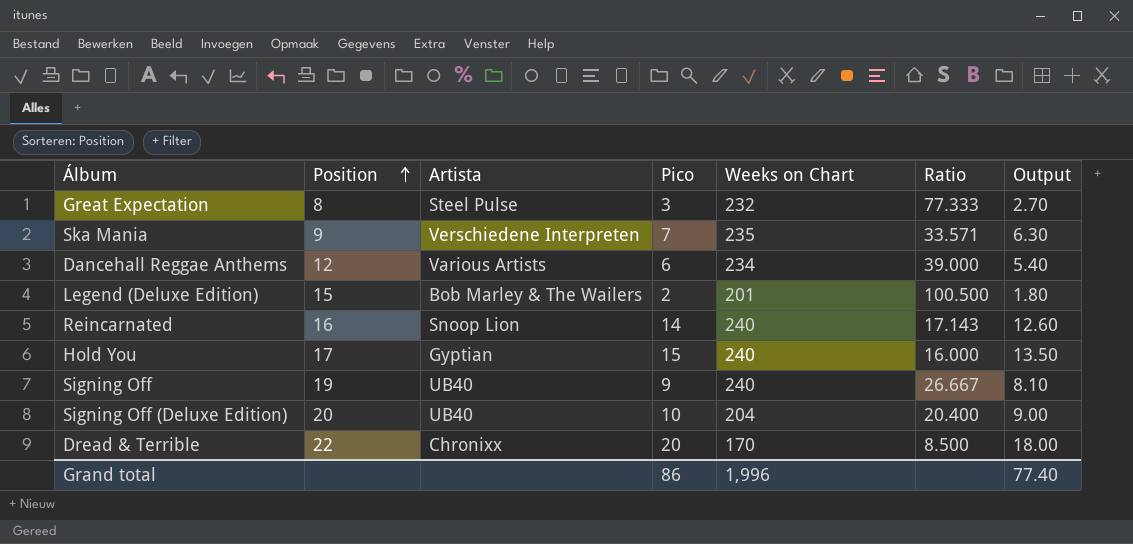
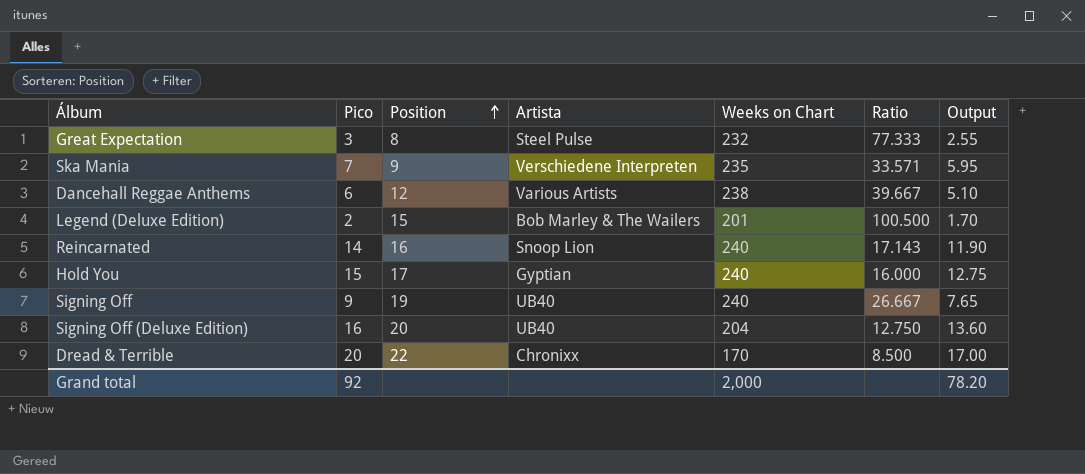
column Pico | position: 4 -> 2
column Output | formula: [Pico] * 0.9 -> [Pico] * 0.85
Dancehall Reggae Anthems | Weeks on Chart: 234 -> 238
Dancehall Reggae Anthems | Ratio: 39.000 -> 39.667
Signing Off (Deluxe Edition) | Pico: 10 -> 16
Signing Off (Deluxe Edition) | Ratio: 20.400 -> 12.750
Grand total | Pico: 86 -> 92
Grand total | Weeks on Chart: 1,996 -> 2,000
Grand total | Output: 77.40 -> 78.20

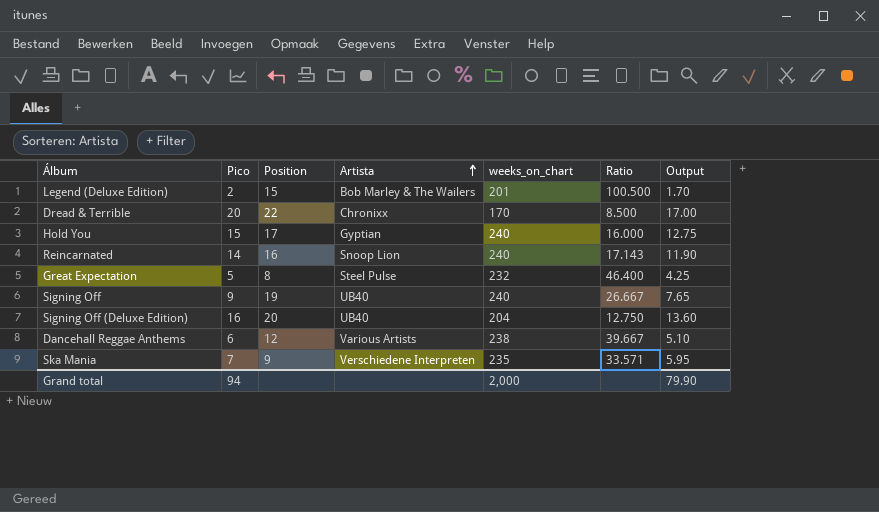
row order: Position ascending -> Artista ascending
column name: Weeks on Chart -> weeks_on_chart
Great Expectation | Pico: 3 -> 5
Great Expectation | Ratio: 77.333 -> 46.400
Great Expectation | Output: 2.55 -> 4.25
Grand total | Pico: 92 -> 94
Grand total | Output: 78.20 -> 79.90

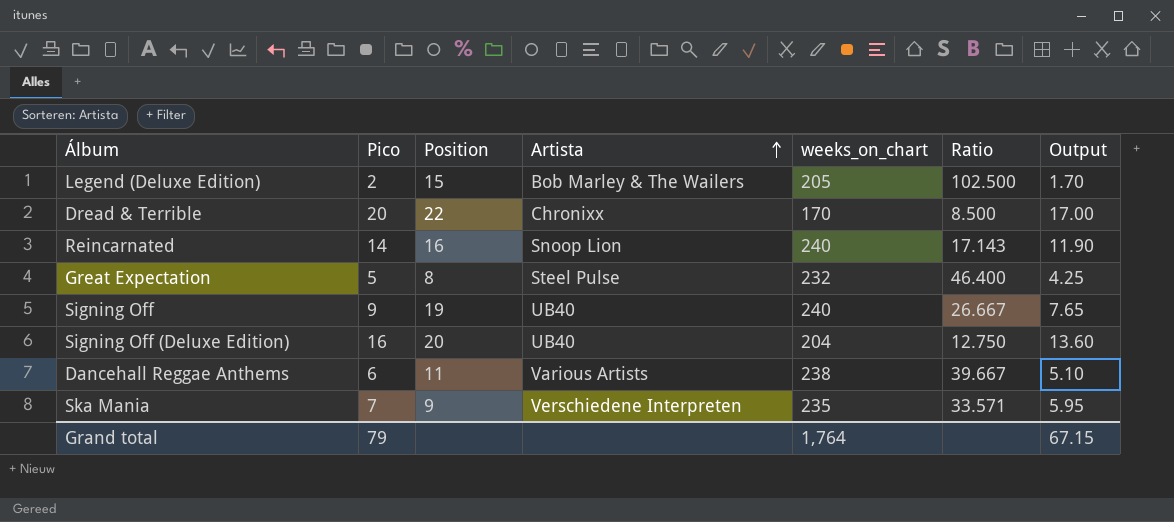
row Hold You: 15 | 17 | Gyptian | 240 | 16.000 | 12.75 -> none
Legend (Deluxe Edition) | weeks_on_chart: 201 -> 205
Legend (Deluxe Edition) | Ratio: 100.500 -> 102.500
Dancehall Reggae Anthems | Position: 12 -> 11
Grand total | Pico: 94 -> 79
Grand total | weeks_on_chart: 2,000 -> 1,764
Grand total | Output: 79.90 -> 67.15

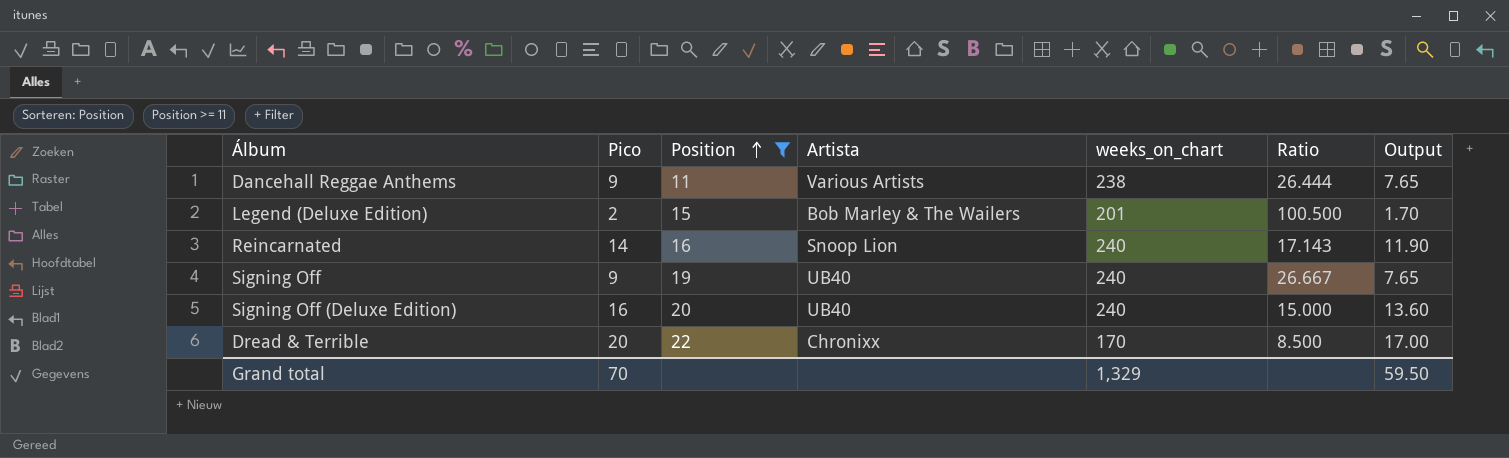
filter: none -> Position >= 11
row order: Artista ascending -> Position ascending
Dancehall Reggae Anthems | Pico: 6 -> 9
Dancehall Reggae Anthems | Ratio: 39.667 -> 26.444
Dancehall Reggae Anthems | Output: 5.10 -> 7.65
Legend (Deluxe Edition) | weeks_on_chart: 205 -> 201
Legend (Deluxe Edition) | Ratio: 102.500 -> 100.500
Signing Off (Deluxe Edition) | weeks_on_chart: 204 -> 240
Signing Off (Deluxe Edition) | Ratio: 12.750 -> 15.000
Grand total | Pico: 79 -> 70
Grand total | weeks_on_chart: 1,764 -> 1,329
Grand total | Output: 67.15 -> 59.50

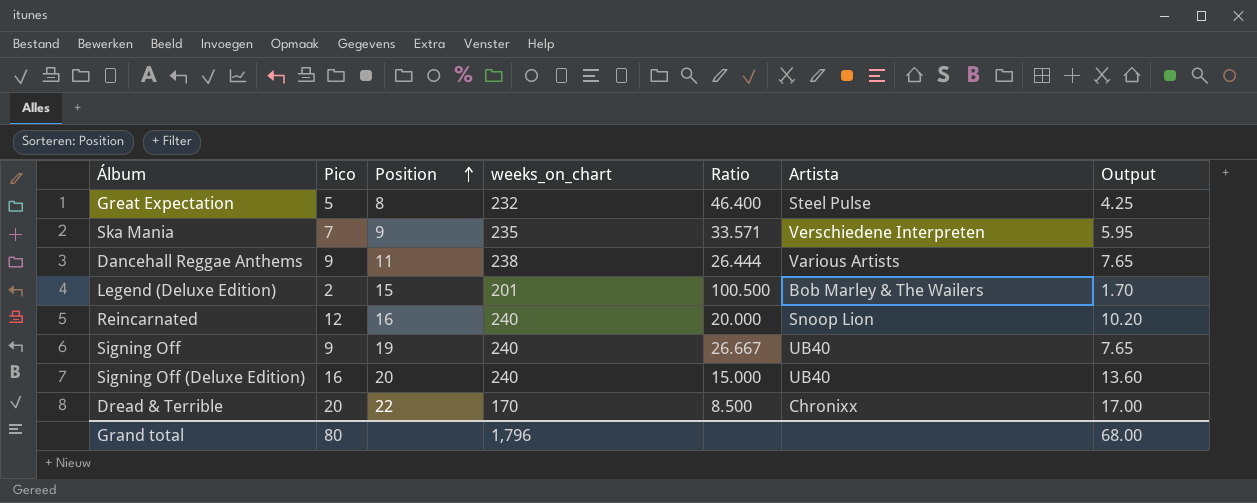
filter: Position >= 11 -> none
column Artista | position: 4 -> 6
Reincarnated | Pico: 14 -> 12
Reincarnated | Ratio: 17.143 -> 20.000
Reincarnated | Output: 11.90 -> 10.20
Grand total | Pico: 70 -> 80
Grand total | weeks_on_chart: 1,329 -> 1,796
Grand total | Output: 59.50 -> 68.00

